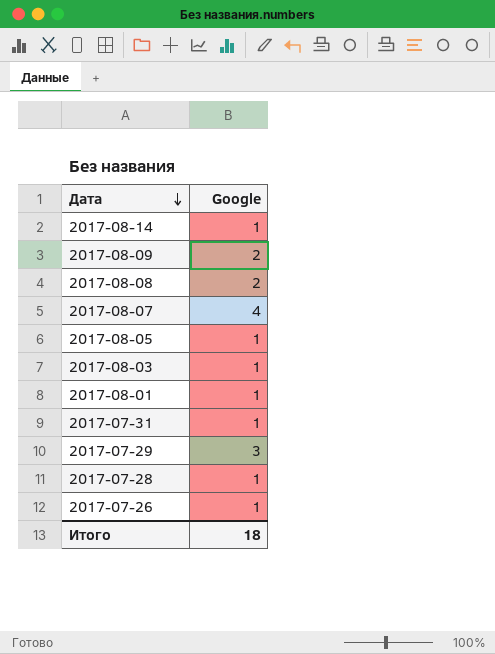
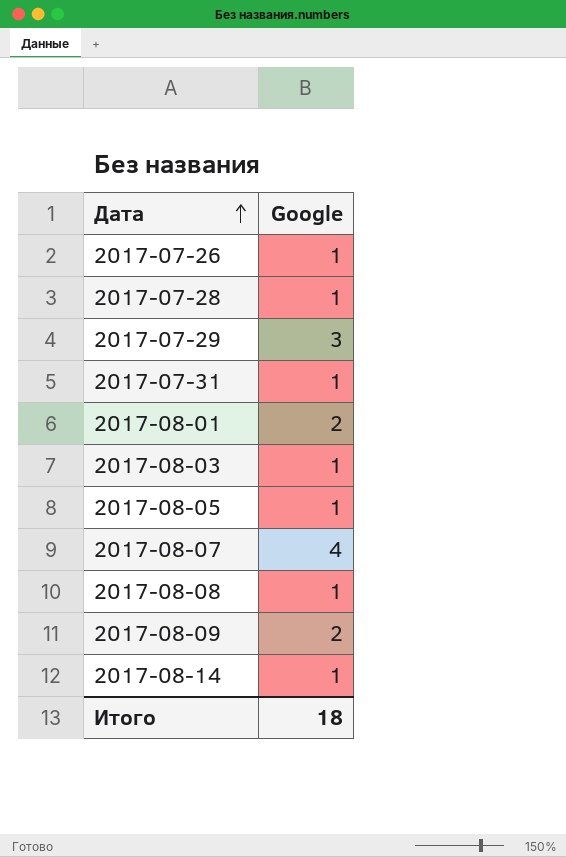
row order: Дата descending -> Дата ascending
2017-08-01 | Google: 1 -> 2
2017-08-08 | Google: 2 -> 1

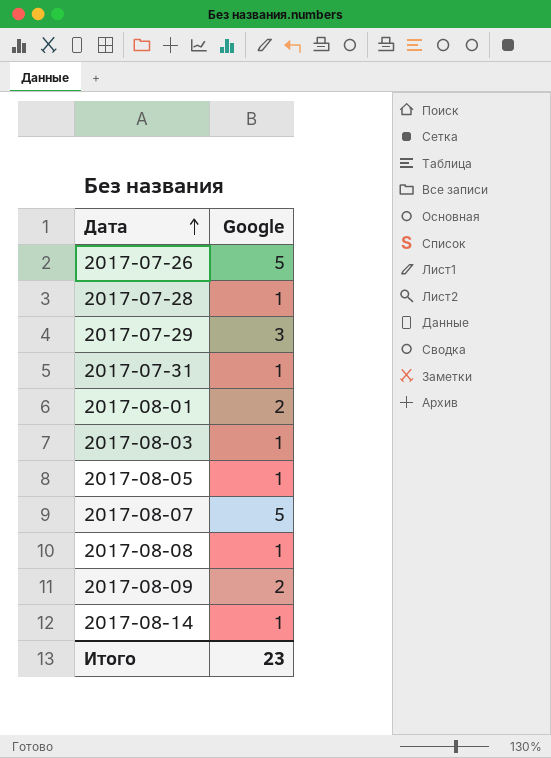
2017-07-26 | Google: 1 -> 5
2017-08-07 | Google: 4 -> 5
Итого | Google: 18 -> 23

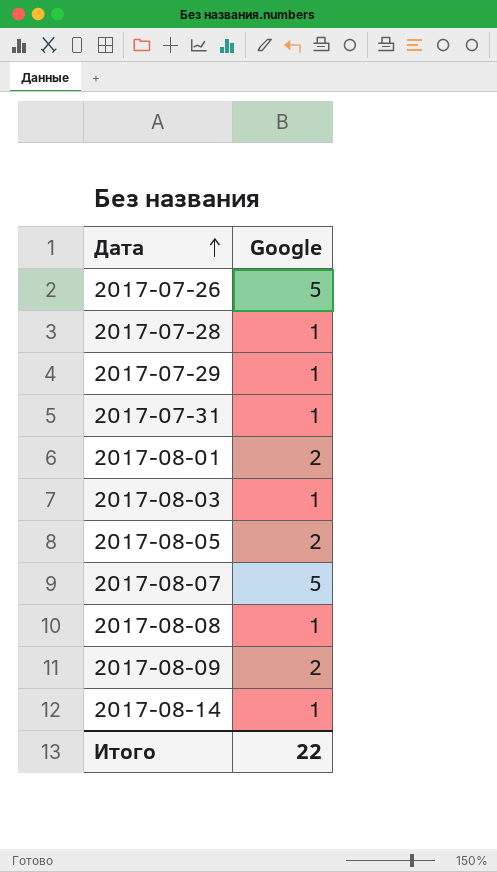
2017-07-29 | Google: 3 -> 1
2017-08-05 | Google: 1 -> 2
Итого | Google: 23 -> 22

